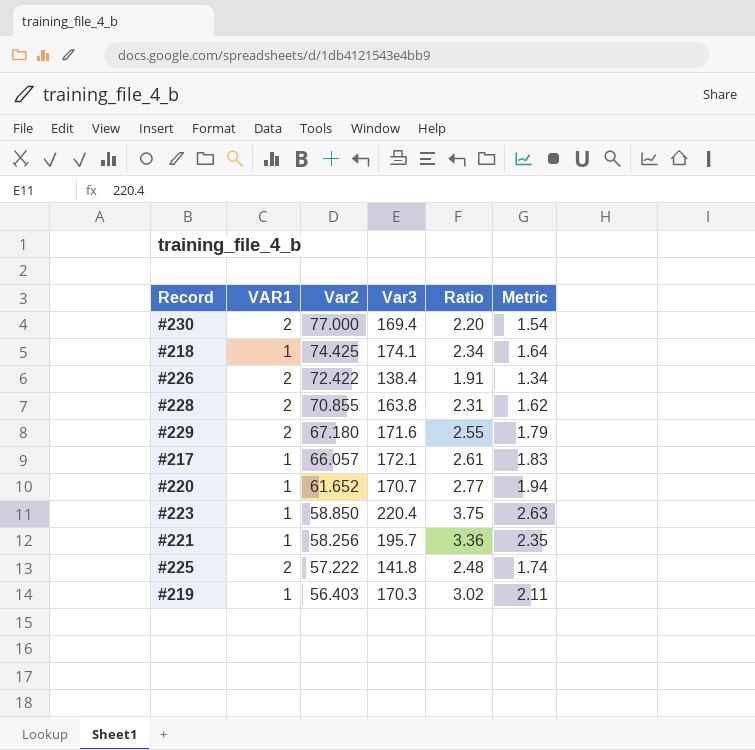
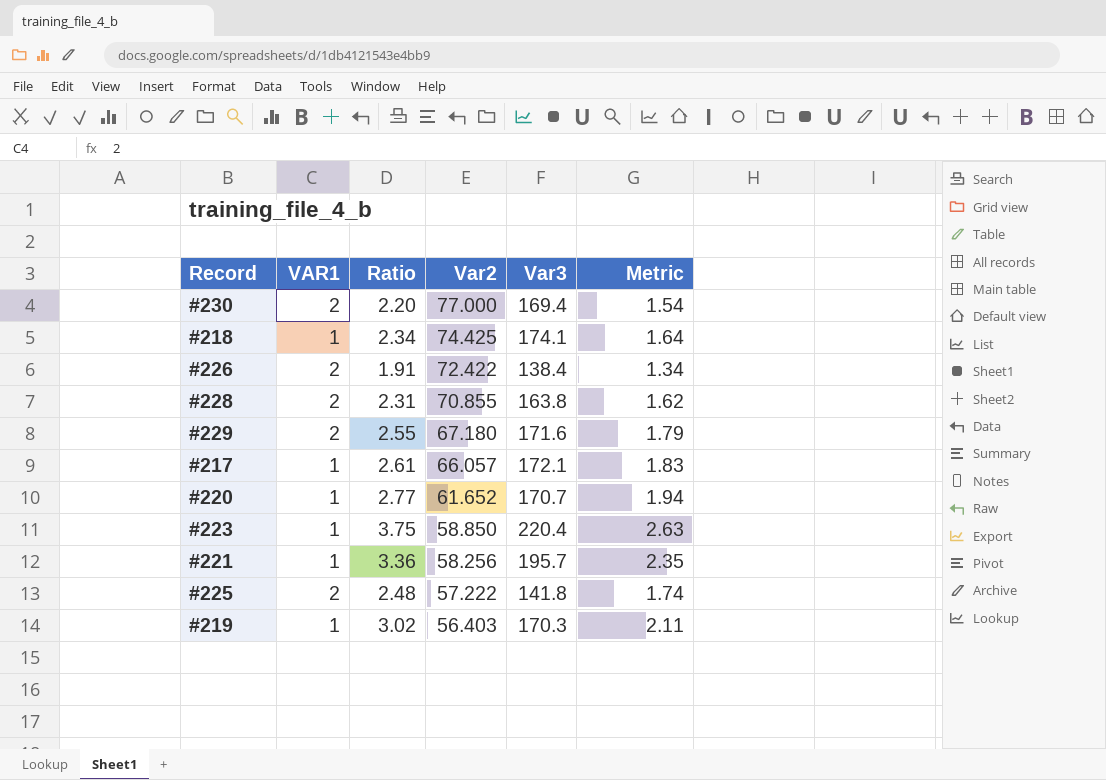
column Ratio | position: 5 -> 3

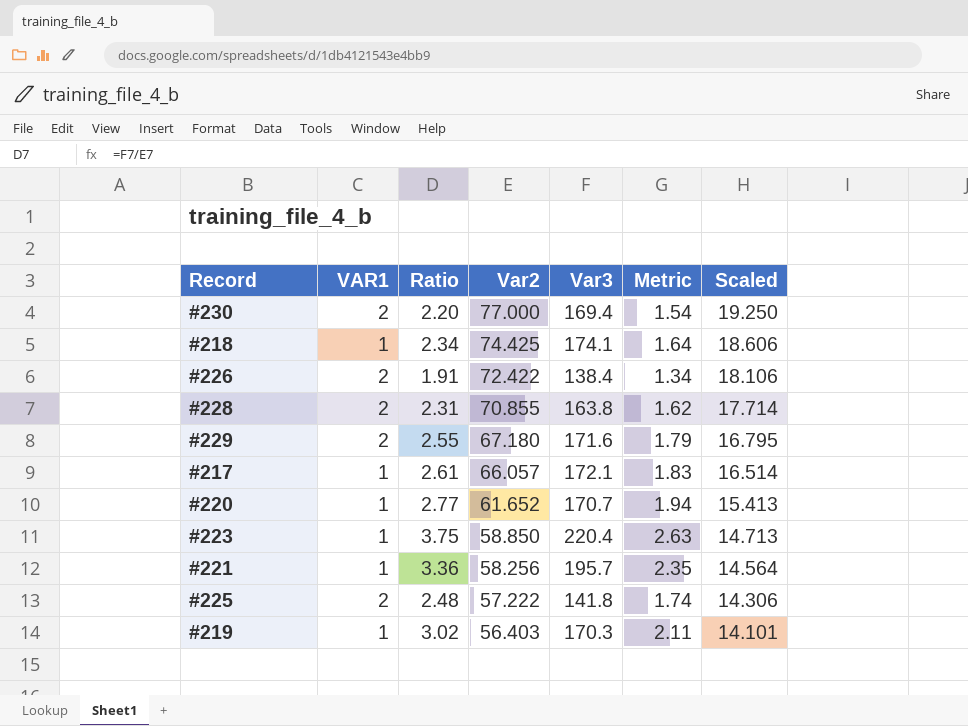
column Scaled | formula: none -> [Var2] * 0.25

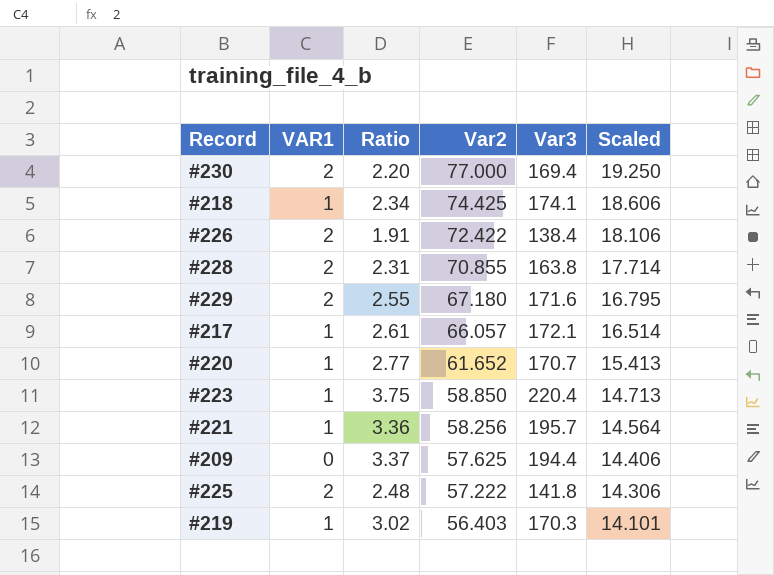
column Metric | formula: [Ratio] * 0.7 -> none
row #209: none -> 0 | 3.37 | 57.625 | 194.4 | 14.406

